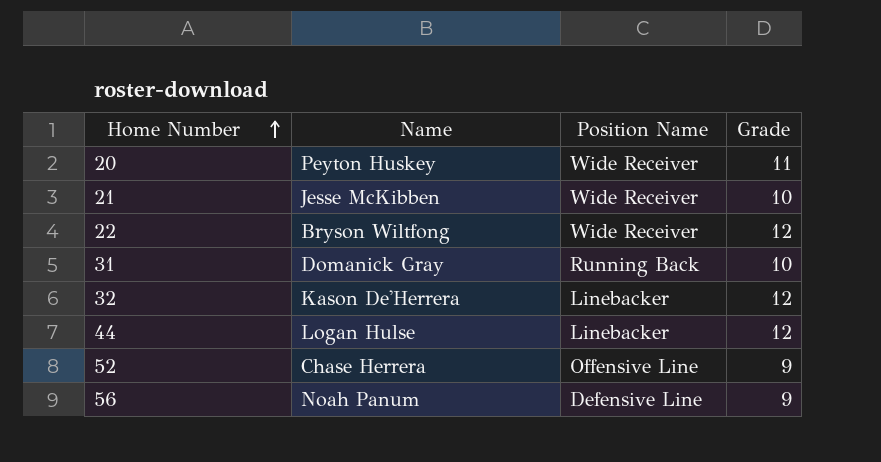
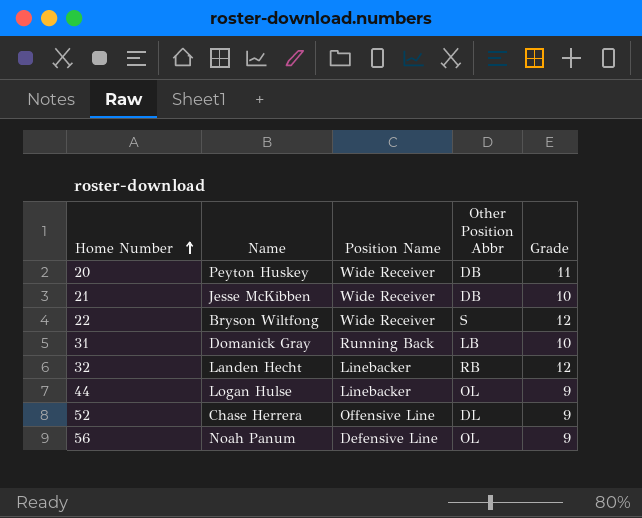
column Other Position Abbr | position: none -> 4
32 | Name: Kason De'Herrera -> Landen Hecht
44 | Grade: 12 -> 9

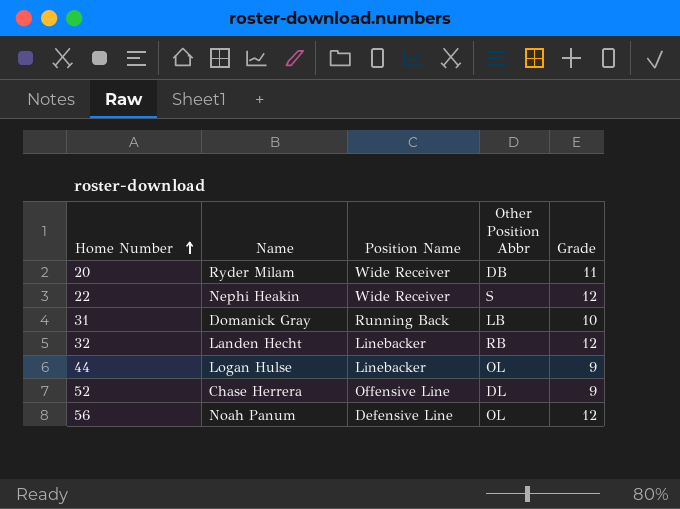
row 21: Jesse McKibben | Wide Receiver | DB | 10 -> none
20 | Name: Peyton Huskey -> Ryder Milam
22 | Name: Bryson Wiltfong -> Nephi Heakin
56 | Grade: 9 -> 12

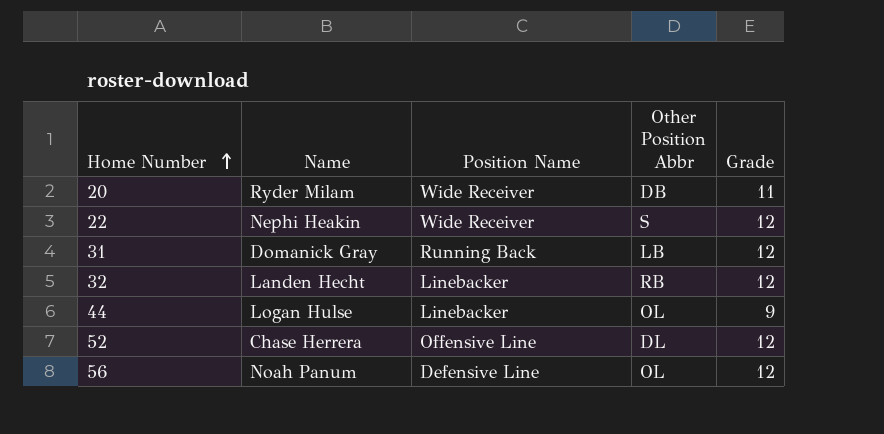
31 | Grade: 10 -> 12
52 | Grade: 9 -> 12

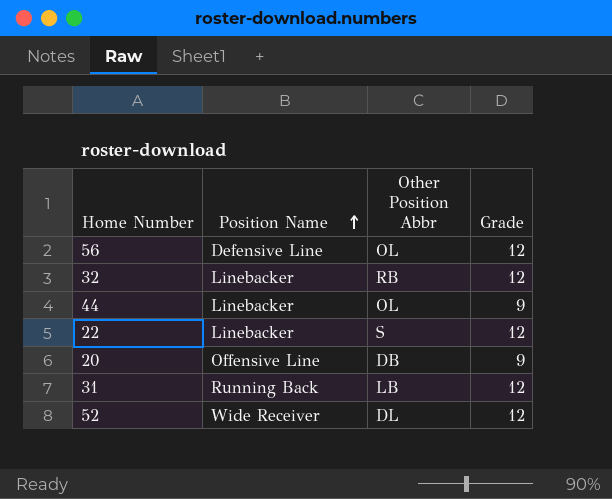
row order: Home Number ascending -> Position Name ascending
column Name | position: 2 -> none
22 | Position Name: Wide Receiver -> Linebacker
20 | Position Name: Wide Receiver -> Offensive Line
20 | Grade: 11 -> 9
52 | Position Name: Offensive Line -> Wide Receiver

